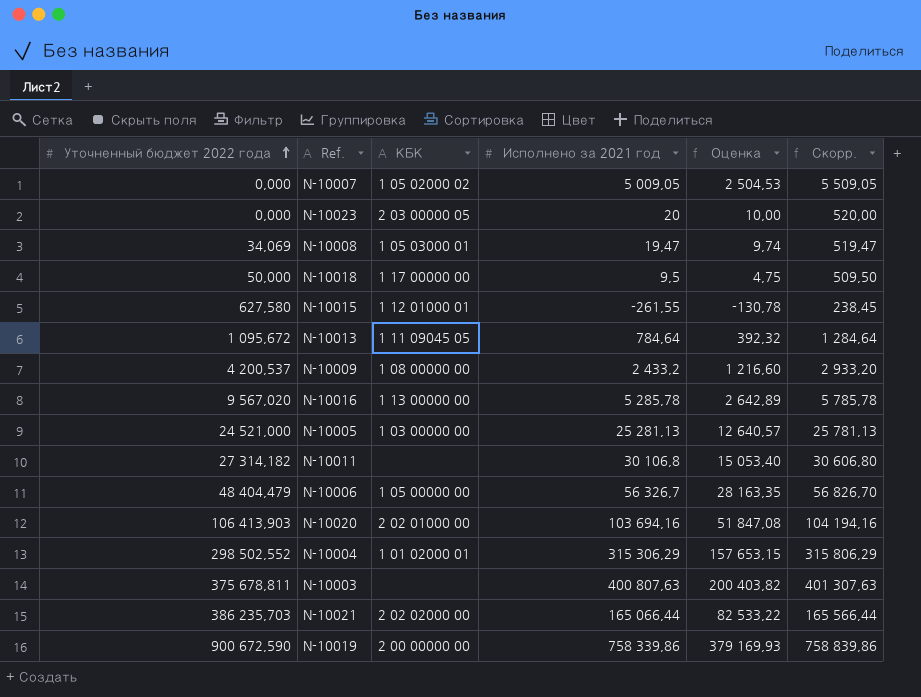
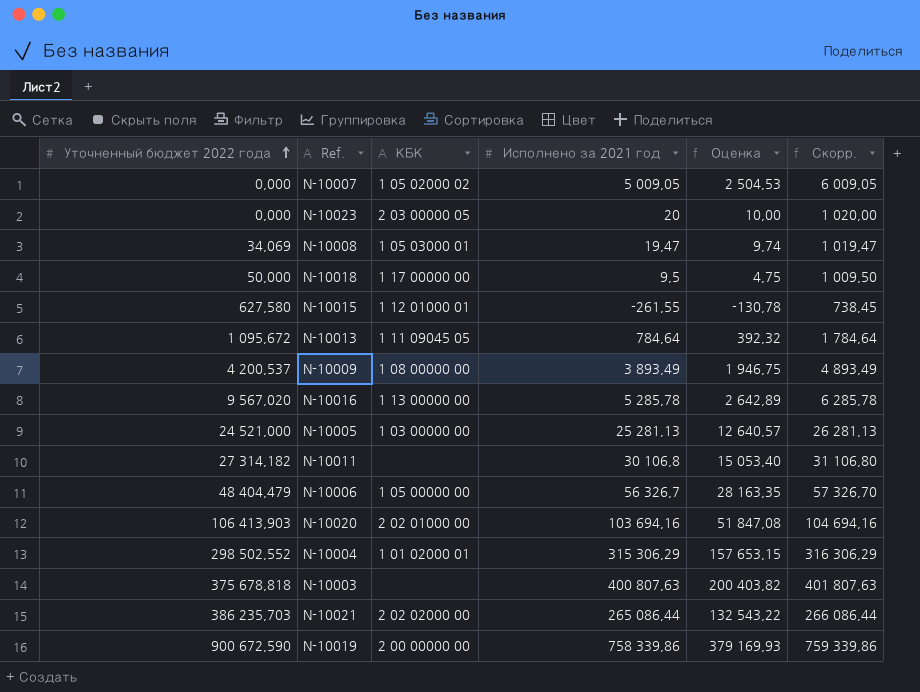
column Скорр. | formula: [Исполнено за 2021 год] + 500 -> [Исполнено за 2021 год] + 1000
N-10009 | Исполнено за 2021 год: 2 433,2 -> 3 893,49
N-10009 | Оценка: 1 216,60 -> 1 946,75
N-10003 | Уточненный бюджет 2022 года: 375 678,811 -> 375 678,818
N-10021 | Исполнено за 2021 год: 165 066,44 -> 265 086,44
N-10021 | Оценка: 82 533,22 -> 132 543,22

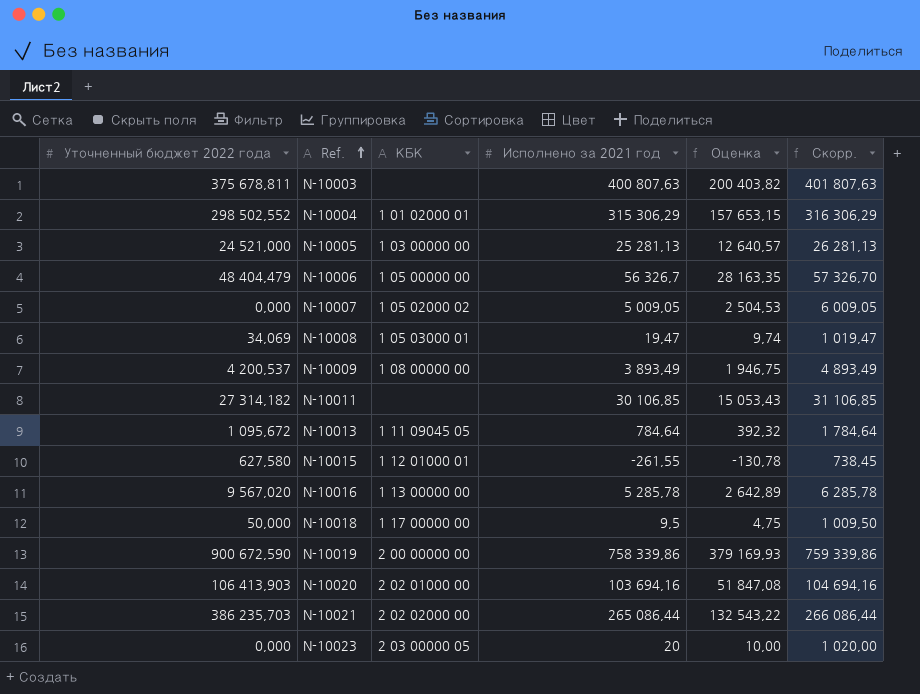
row order: Уточненный бюджет 2022 года ascending -> Ref. ascending
N-10003 | Уточненный бюджет 2022 года: 375 678,818 -> 375 678,811
N-10011 | Исполнено за 2021 год: 30 106,8 -> 30 106,85
N-10011 | Оценка: 15 053,40 -> 15 053,43
N-10011 | Скорр.: 31 106,80 -> 31 106,85

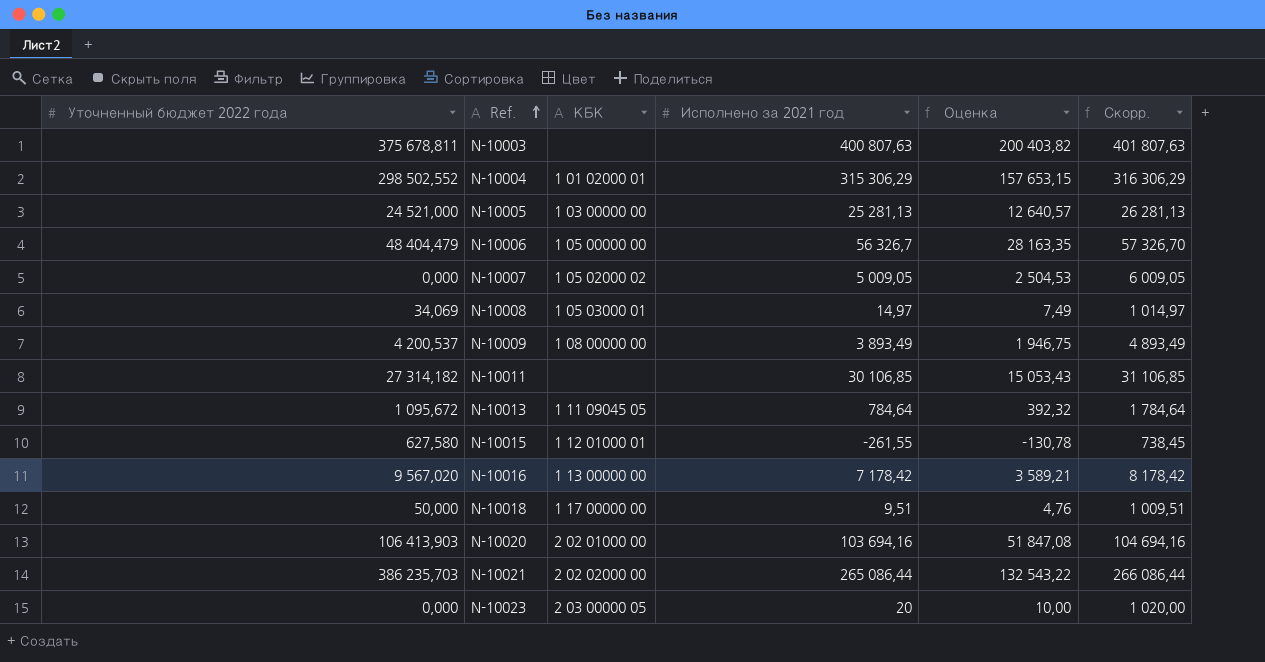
row N-10019: 900 672,590 | 2 00 00000 00 | 758 339,86 | 379 169,93 | 759 339,86 -> none
N-10008 | Исполнено за 2021 год: 19,47 -> 14,97
N-10008 | Оценка: 9,74 -> 7,49
N-10008 | Скорр.: 1 019,47 -> 1 014,97
N-10016 | Исполнено за 2021 год: 5 285,78 -> 7 178,42
N-10016 | Оценка: 2 642,89 -> 3 589,21
N-10016 | Скорр.: 6 285,78 -> 8 178,42
N-10018 | Исполнено за 2021 год: 9,5 -> 9,51
N-10018 | Оценка: 4,75 -> 4,76
N-10018 | Скорр.: 1 009,50 -> 1 009,51

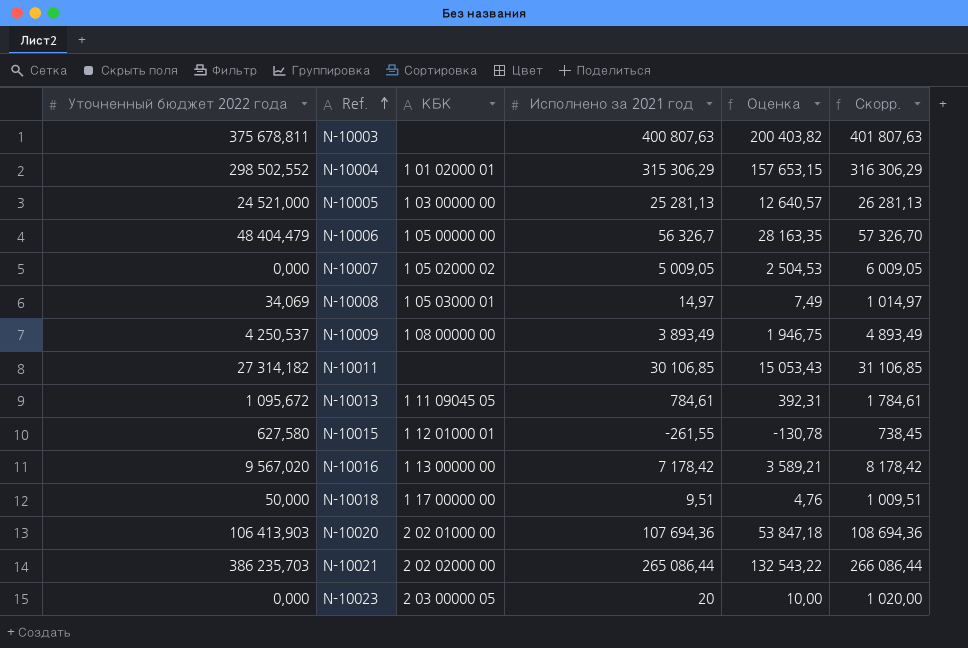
N-10009 | Уточненный бюджет 2022 года: 4 200,537 -> 4 250,537
N-10013 | Исполнено за 2021 год: 784,64 -> 784,61
N-10013 | Оценка: 392,32 -> 392,31
N-10013 | Скорр.: 1 784,64 -> 1 784,61
N-10020 | Исполнено за 2021 год: 103 694,16 -> 107 694,36
N-10020 | Оценка: 51 847,08 -> 53 847,18
N-10020 | Скорр.: 104 694,16 -> 108 694,36

